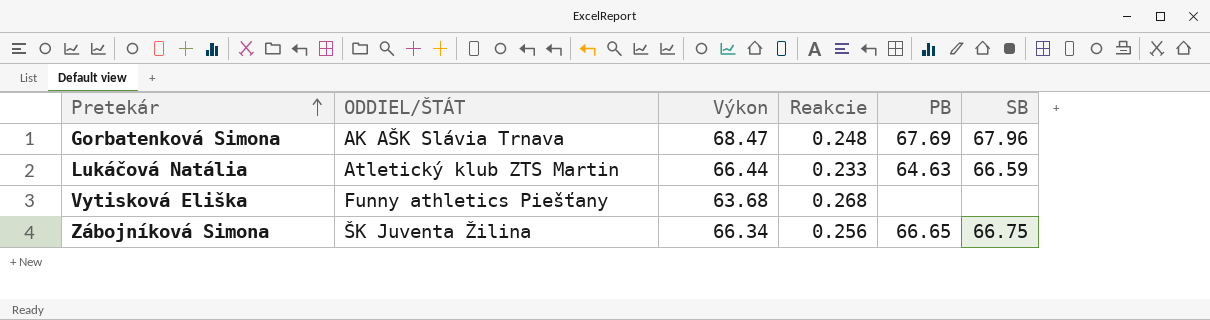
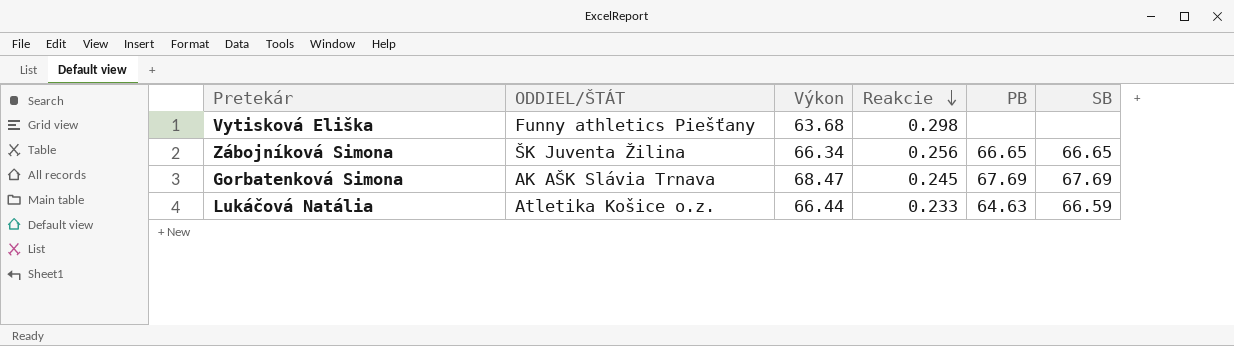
row order: Pretekár ascending -> Reakcie descending
Vytisková Eliška | Reakcie: 0.268 -> 0.298
Zábojníková Simona | SB: 66.75 -> 66.65
Gorbatenková Simona | Reakcie: 0.248 -> 0.245
Gorbatenková Simona | SB: 67.96 -> 67.69
Lukáčová Natália | ODDIEL/ŠTÁT: Atletický klub ZTS Martin -> Atletika Košice o.z.

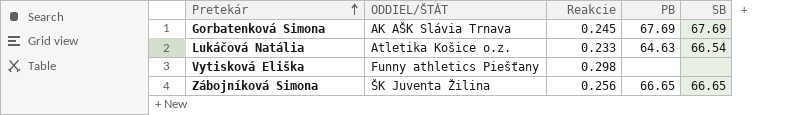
row order: Reakcie descending -> Pretekár ascending
column Výkon | position: 3 -> none
Lukáčová Natália | SB: 66.59 -> 66.54

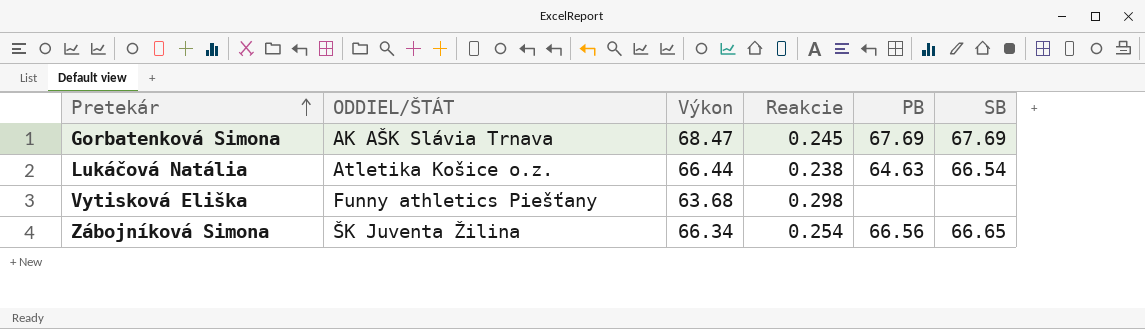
column Výkon | position: none -> 3
Lukáčová Natália | Reakcie: 0.233 -> 0.238
Zábojníková Simona | Reakcie: 0.256 -> 0.254
Zábojníková Simona | PB: 66.65 -> 66.56

